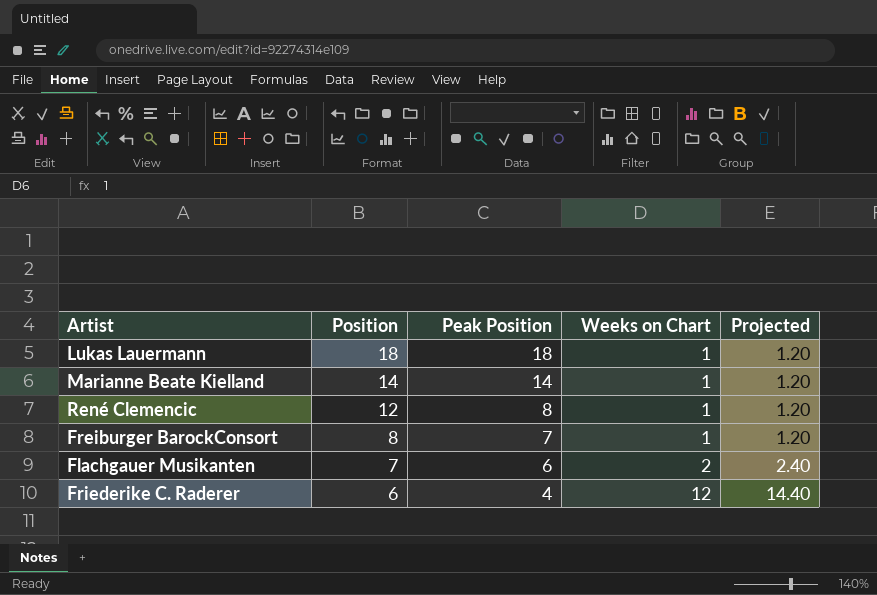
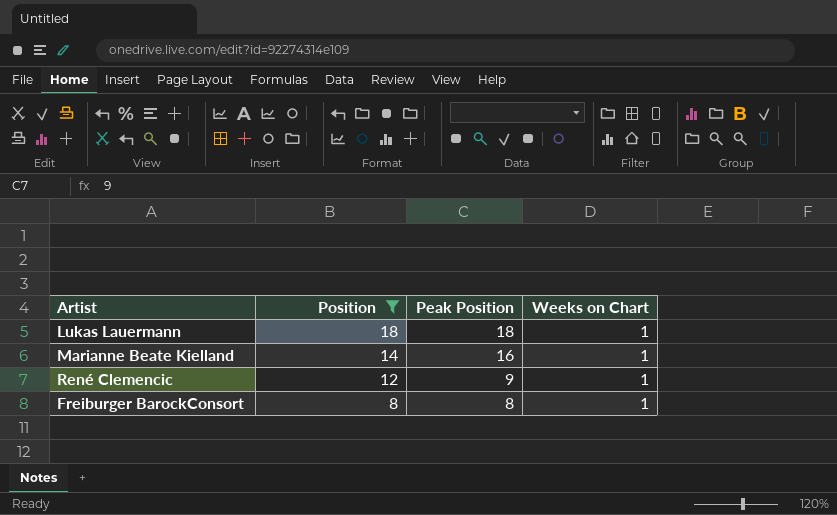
filter: none -> Position >= 8
column Projected | formula: [Weeks on Chart] * 1.2 -> none
Marianne Beate Kielland | Peak Position: 14 -> 16
René Clemencic | Peak Position: 8 -> 9
Freiburger BarockConsort | Peak Position: 7 -> 8

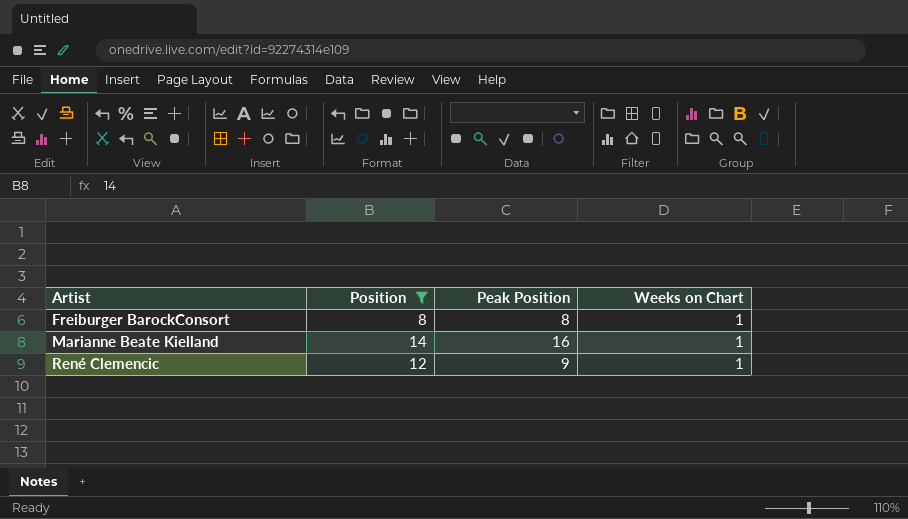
row order: Position descending -> Artist ascending
row Lukas Lauermann: 18 | 18 | 1 -> none

